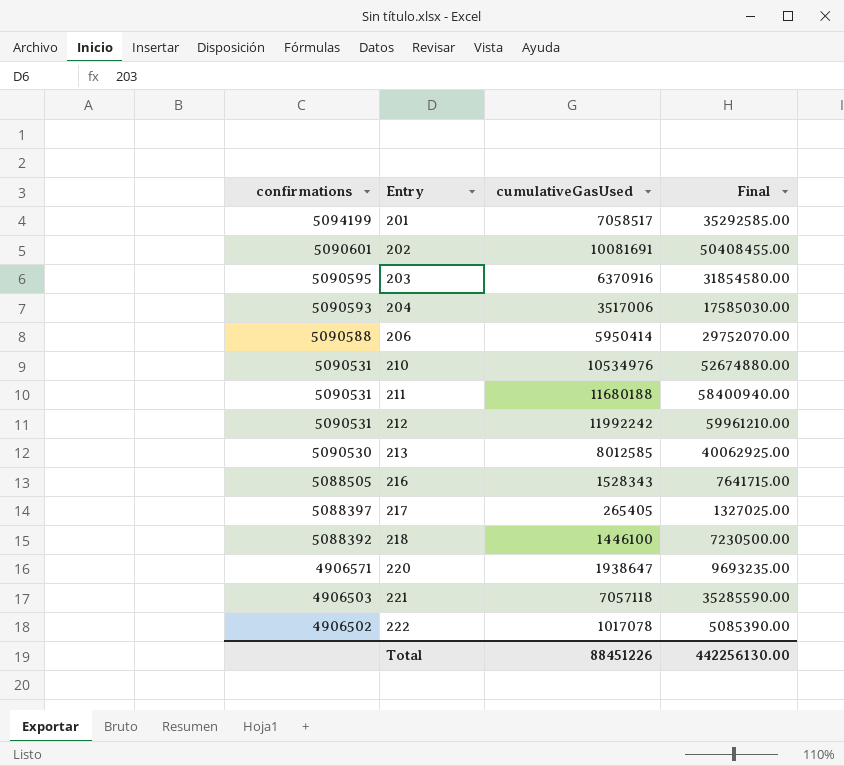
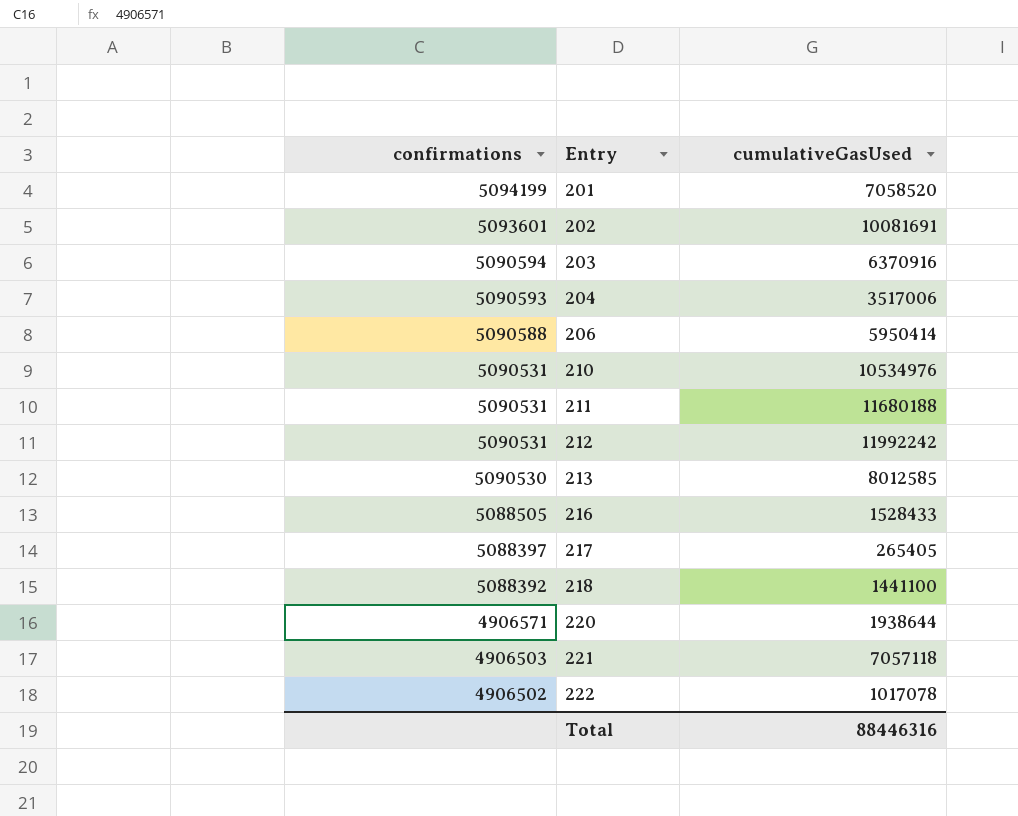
column Final | formula: [cumulativeGasUsed] * 5 -> none
201 | cumulativeGasUsed: 7058517 -> 7058520
202 | confirmations: 5090601 -> 5093601
203 | confirmations: 5090595 -> 5090594
216 | cumulativeGasUsed: 1528343 -> 1528433
218 | cumulativeGasUsed: 1446100 -> 1441100
220 | cumulativeGasUsed: 1938647 -> 1938644
Total | cumulativeGasUsed: 88451226 -> 88446316

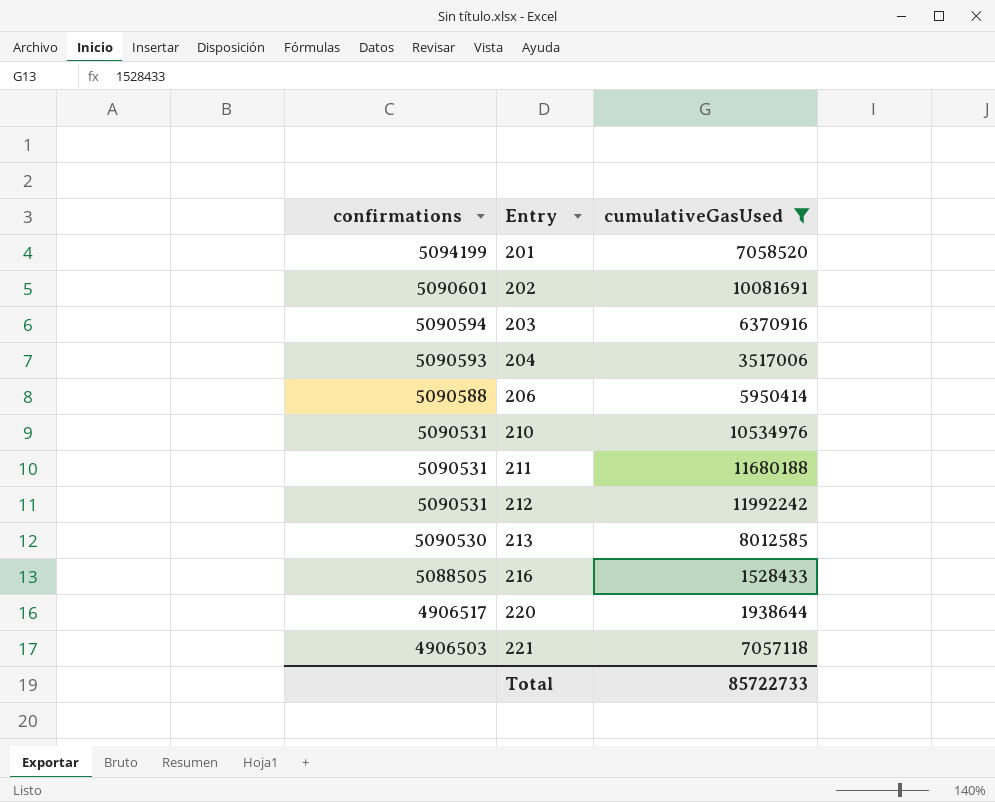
filter: none -> cumulativeGasUsed >= 1528433
202 | confirmations: 5093601 -> 5090601
220 | confirmations: 4906571 -> 4906517
Total | cumulativeGasUsed: 88446316 -> 85722733

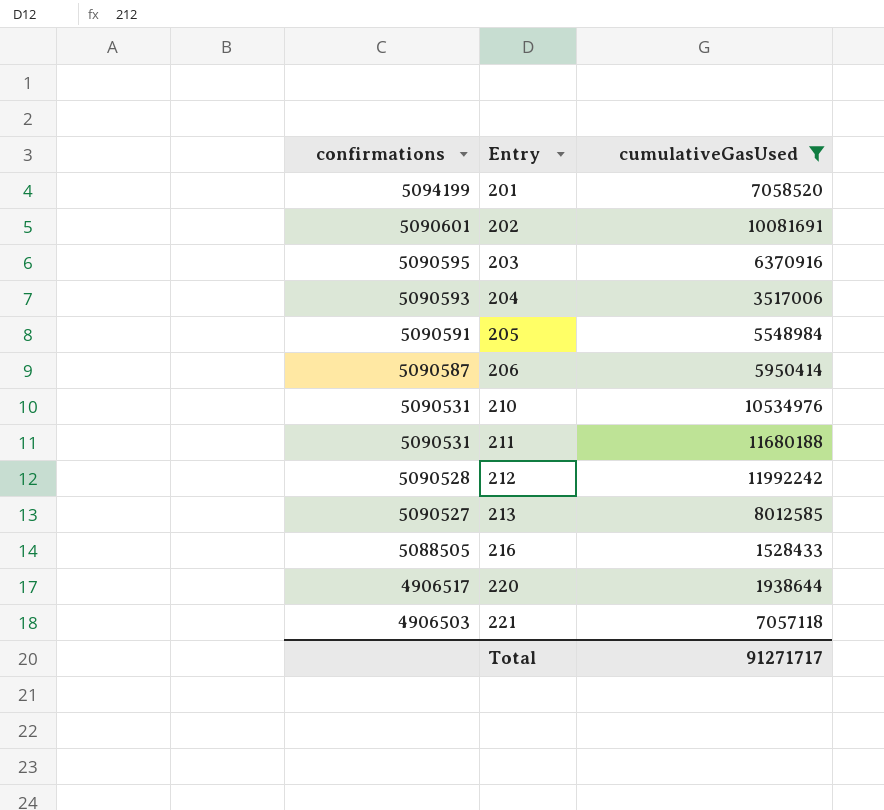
203 | confirmations: 5090594 -> 5090595
row 205: none -> 5090591 | 5548984
206 | confirmations: 5090588 -> 5090587
212 | confirmations: 5090531 -> 5090528
213 | confirmations: 5090530 -> 5090527
Total | cumulativeGasUsed: 85722733 -> 91271717

